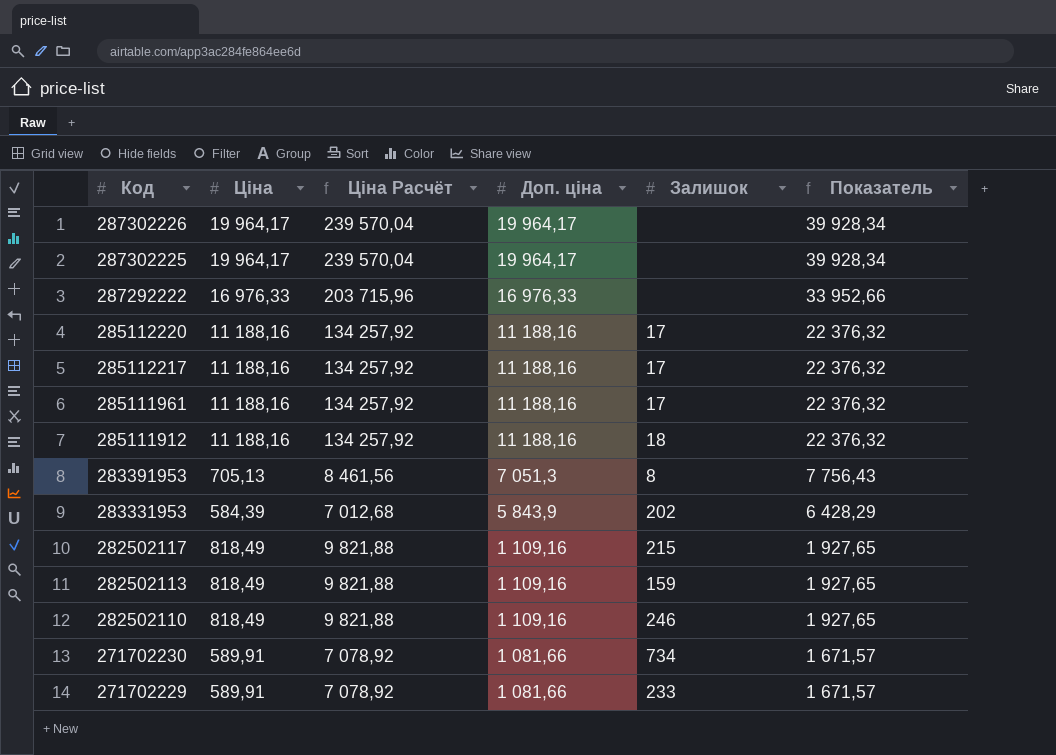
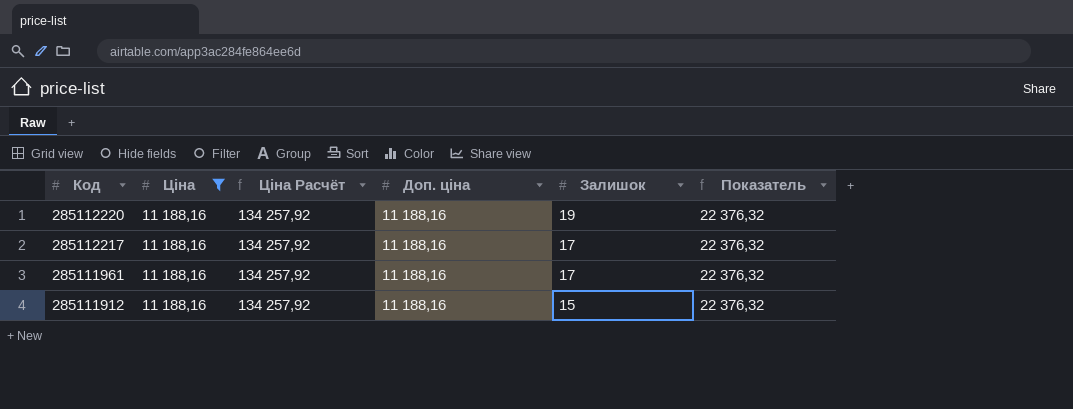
filter: none -> Ціна = 11 188,16
285112220 | Залишок: 17 -> 19
285111912 | Залишок: 18 -> 15

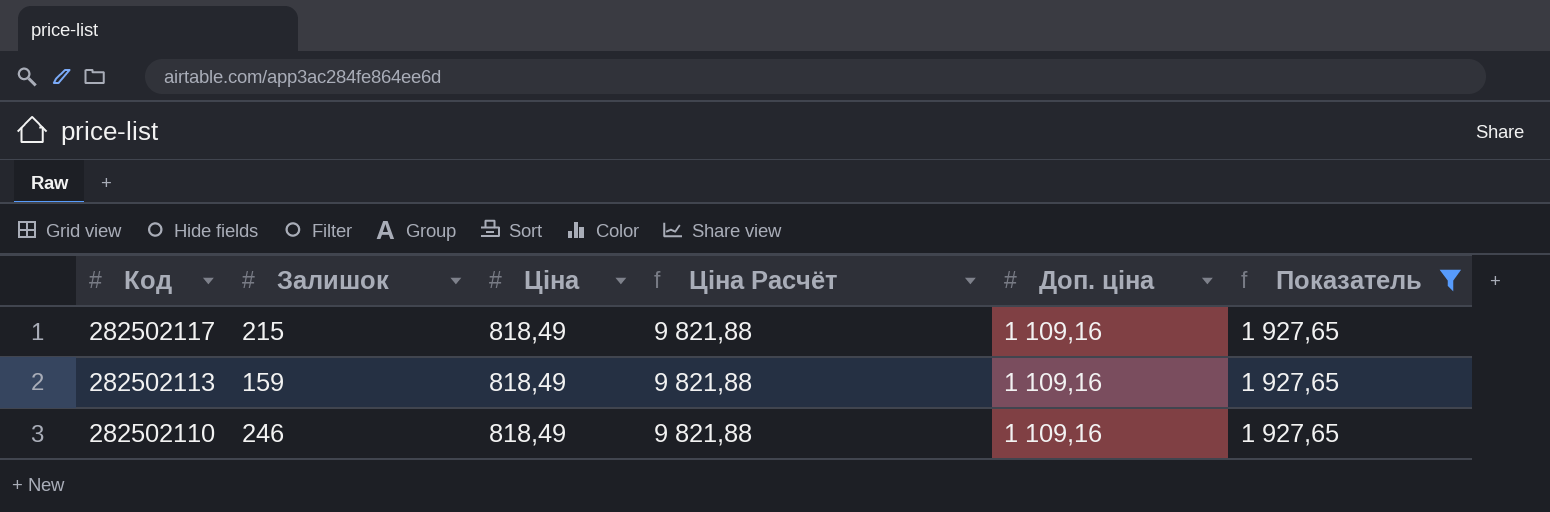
filter: Ціна = 11 188,16 -> Показатель = 1 927,65
column Залишок | position: 5 -> 2

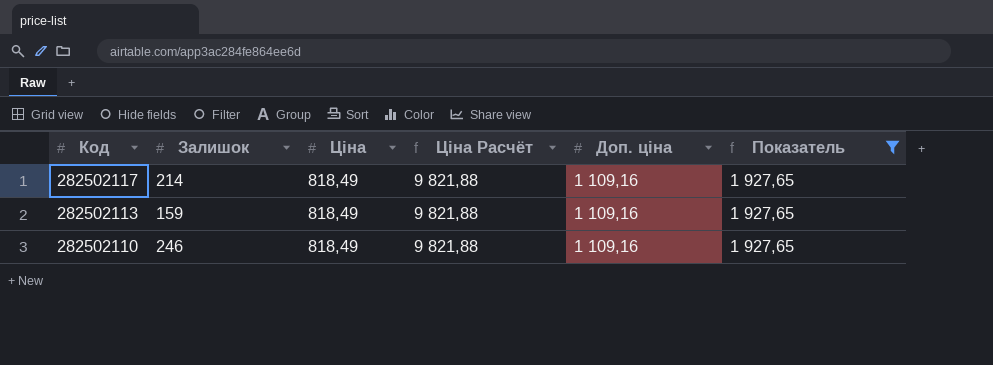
282502117 | Залишок: 215 -> 214

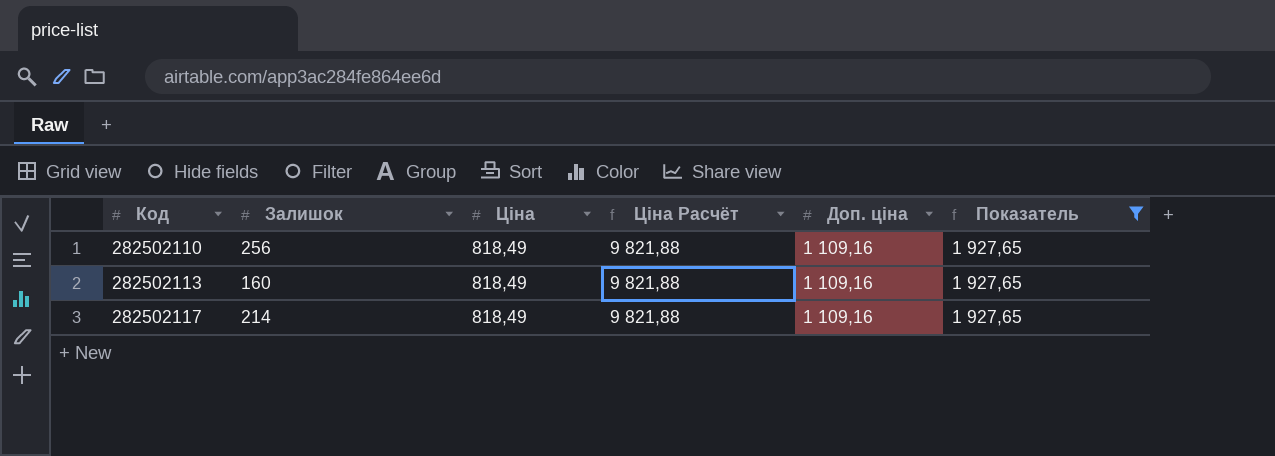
row order: Код descending -> Код ascending
282502110 | Залишок: 246 -> 256
282502113 | Залишок: 159 -> 160

